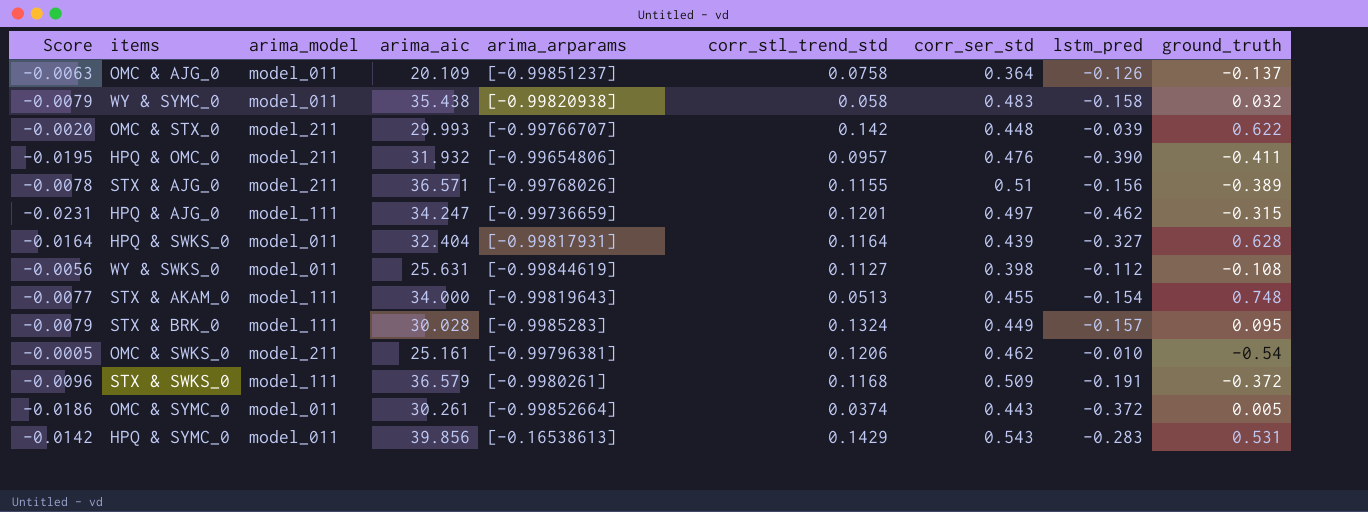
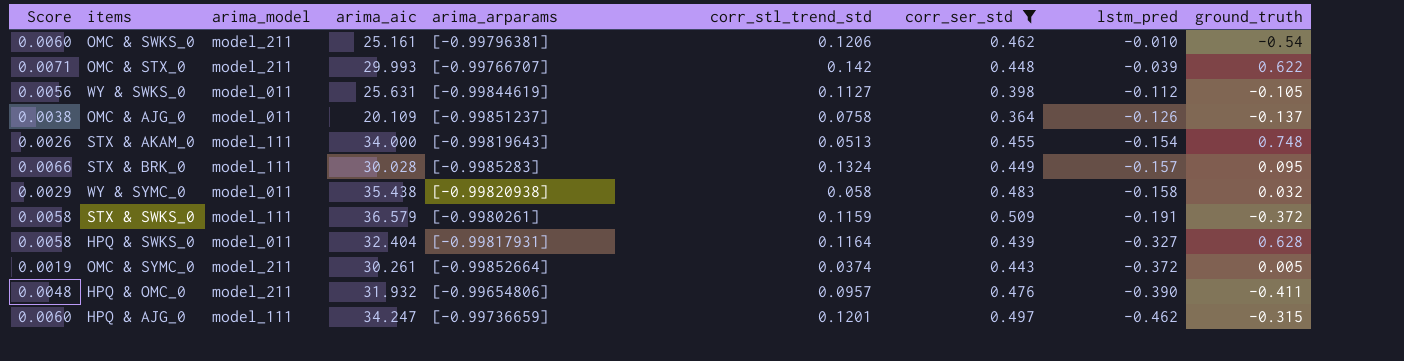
filter: none -> corr_ser_std <= 0.509
row order: none -> lstm_pred descending
column Score | formula: [lstm_pred] * 0.05 -> [corr_stl_trend_std] * 0.05
WY & SWKS_0 | ground_truth: -0.108 -> -0.105
STX & SWKS_0 | corr_stl_trend_std: 0.1168 -> 0.1159
OMC & SYMC_0 | arima_model: model_011 -> model_211

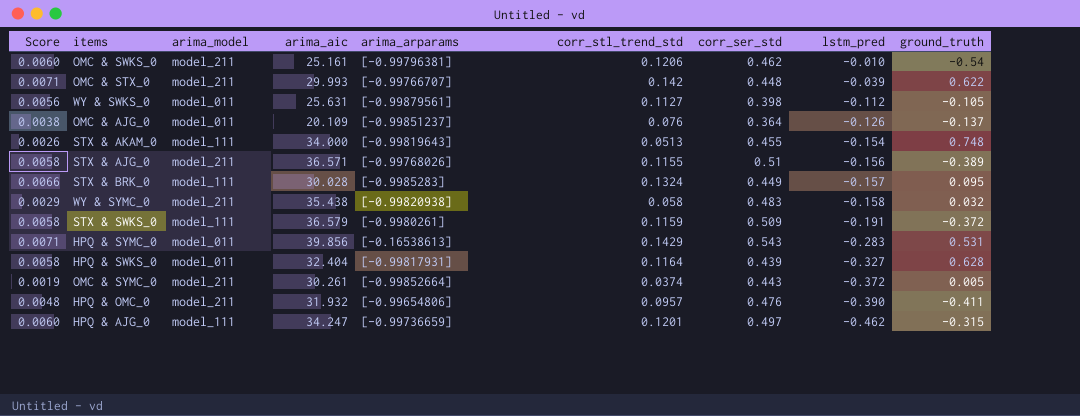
filter: corr_ser_std <= 0.509 -> none
WY & SWKS_0 | arima_arparams: [-0.99844619] -> [-0.99879561]
OMC & AJG_0 | corr_stl_trend_std: 0.0758 -> 0.076
WY & SYMC_0 | arima_model: model_011 -> model_211

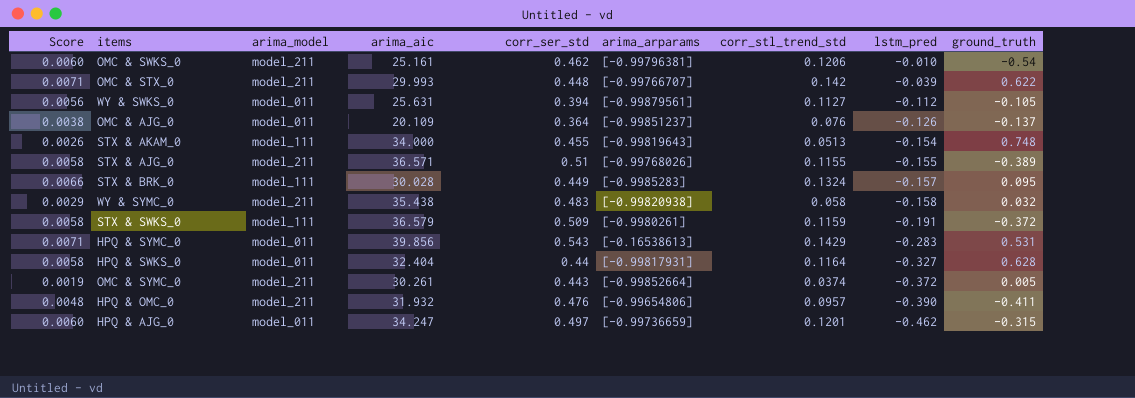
column corr_ser_std | position: 7 -> 5
WY & SWKS_0 | corr_ser_std: 0.398 -> 0.394
STX & AJG_0 | lstm_pred: -0.156 -> -0.155
HPQ & SWKS_0 | corr_ser_std: 0.439 -> 0.44
HPQ & AJG_0 | arima_model: model_111 -> model_011

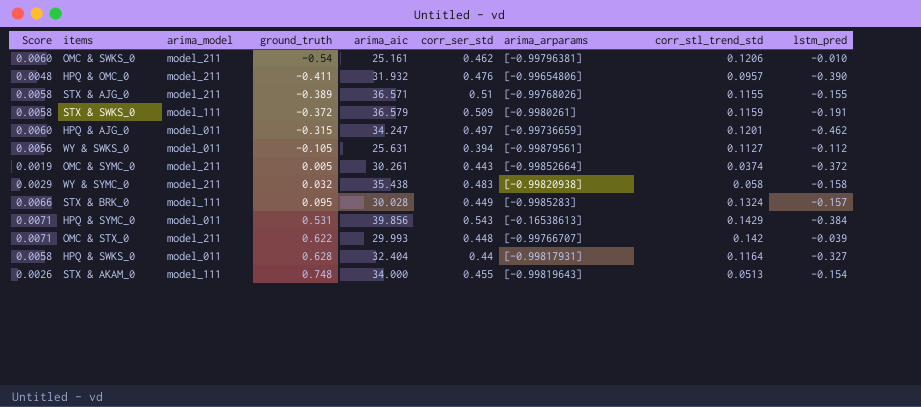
row order: lstm_pred descending -> ground_truth ascending
column ground_truth | position: 9 -> 4
row OMC & AJG_0: 0.0038 | model_011 | 20.109 | 0.364 | [-0.99851237] | 0.076 | -0.126 | -0.137 -> none
HPQ & SYMC_0 | lstm_pred: -0.283 -> -0.384

